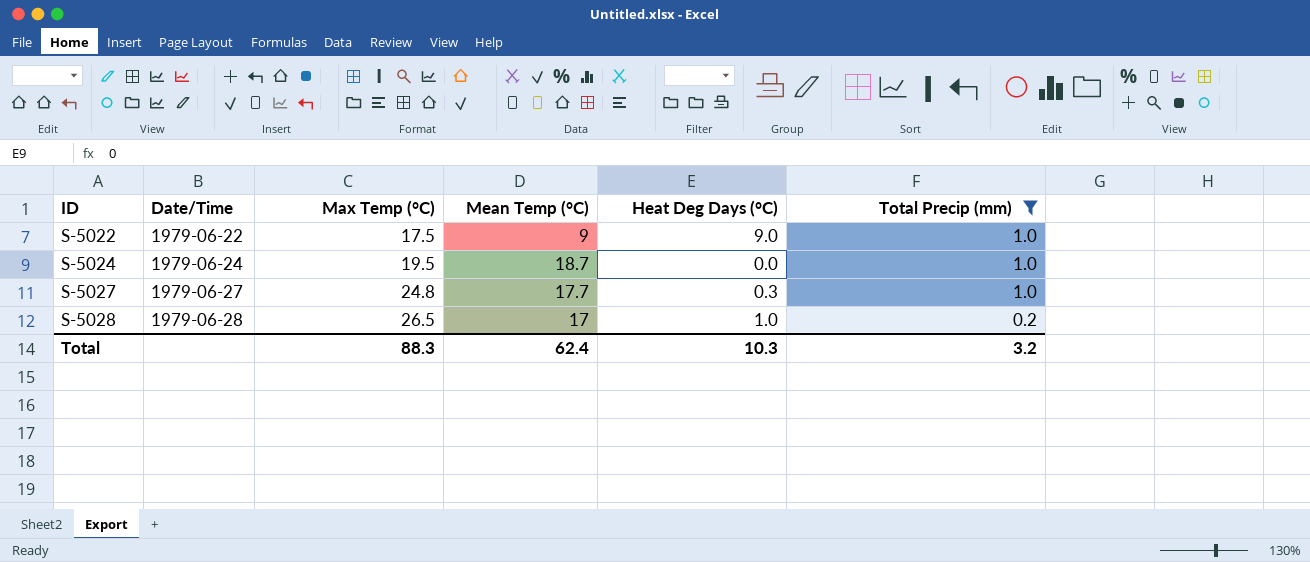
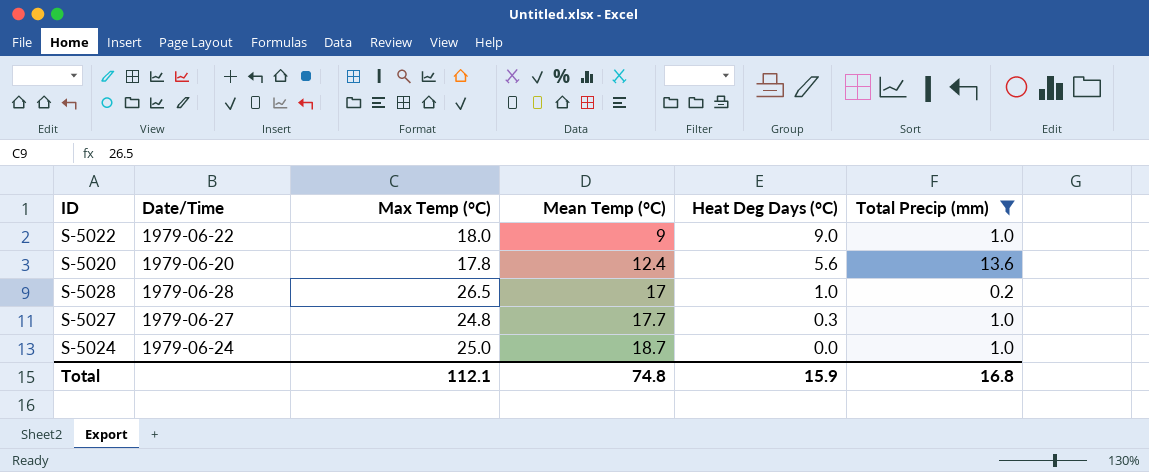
row order: ID ascending -> Mean Temp (°C) ascending
S-5022 | Max Temp (°C): 17.5 -> 18.0
row S-5020: none -> 1979-06-20 | 17.8 | 12.4 | 5.6 | 13.6
S-5024 | Max Temp (°C): 19.5 -> 25.0
Total | Max Temp (°C): 88.3 -> 112.1
Total | Mean Temp (°C): 62.4 -> 74.8
Total | Heat Deg Days (°C): 10.3 -> 15.9
Total | Total Precip (mm): 3.2 -> 16.8

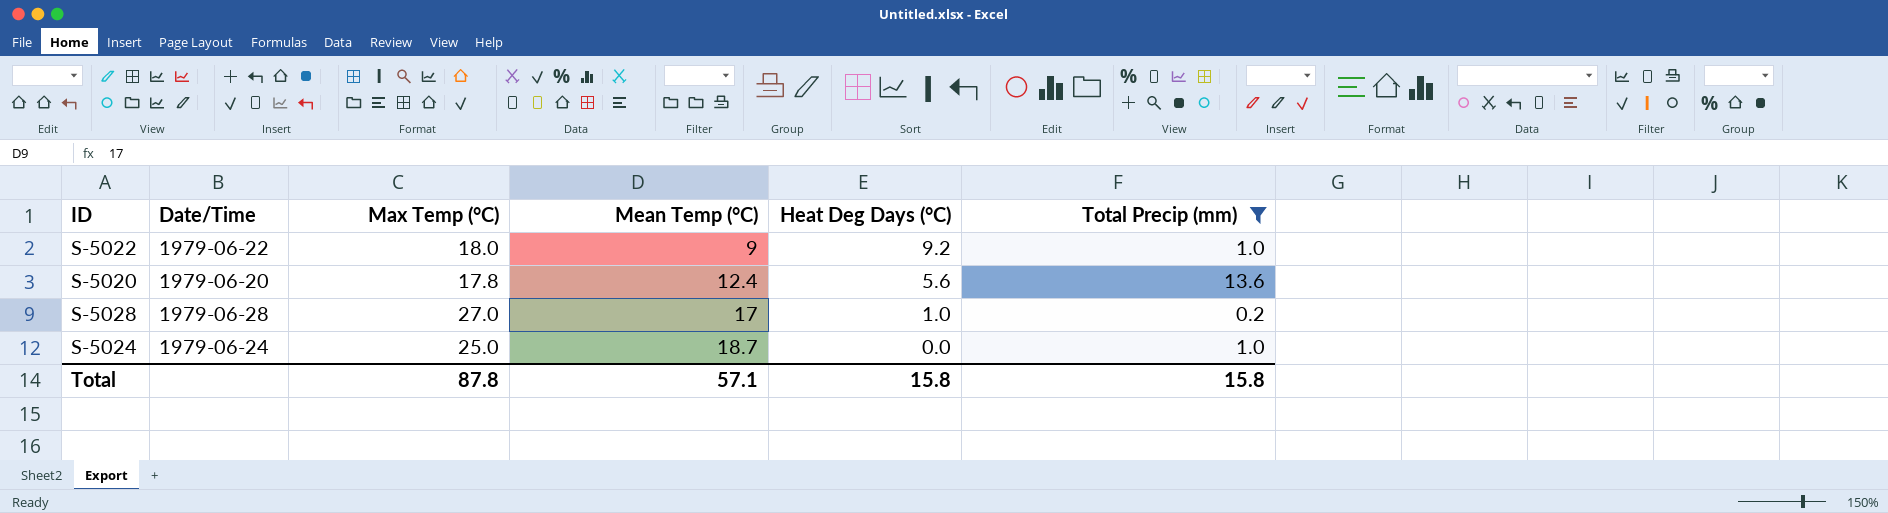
row S-5027: 1979-06-27 | 24.8 | 17.7 | 0.3 | 1.0 -> none
S-5022 | Heat Deg Days (°C): 9.0 -> 9.2
S-5028 | Max Temp (°C): 26.5 -> 27.0
Total | Max Temp (°C): 112.1 -> 87.8
Total | Mean Temp (°C): 74.8 -> 57.1
Total | Heat Deg Days (°C): 15.9 -> 15.8
Total | Total Precip (mm): 16.8 -> 15.8

